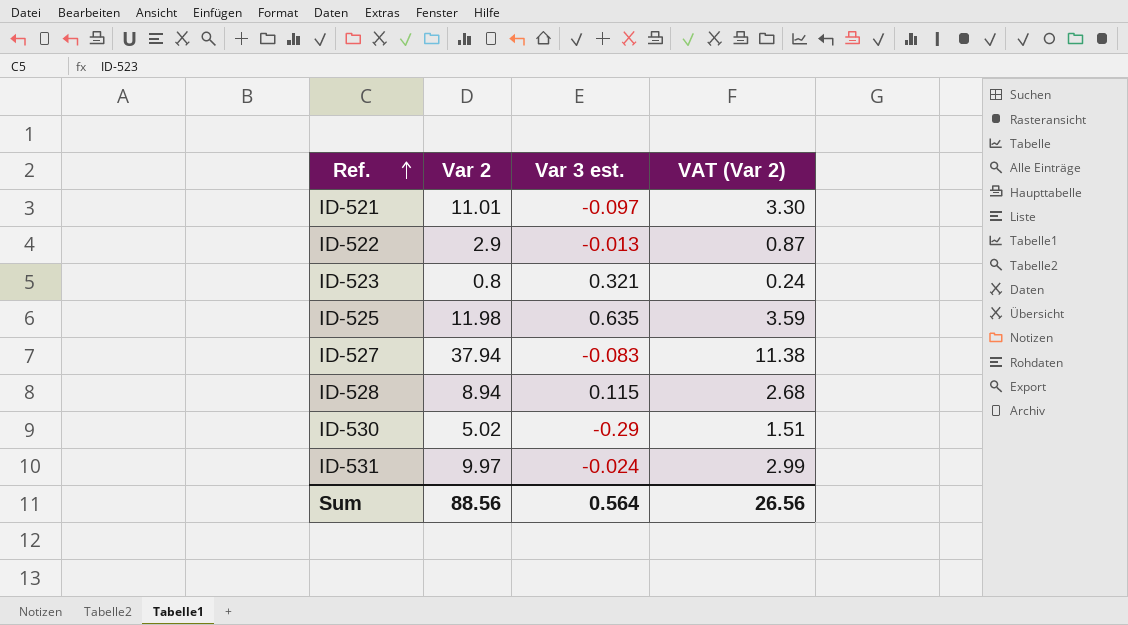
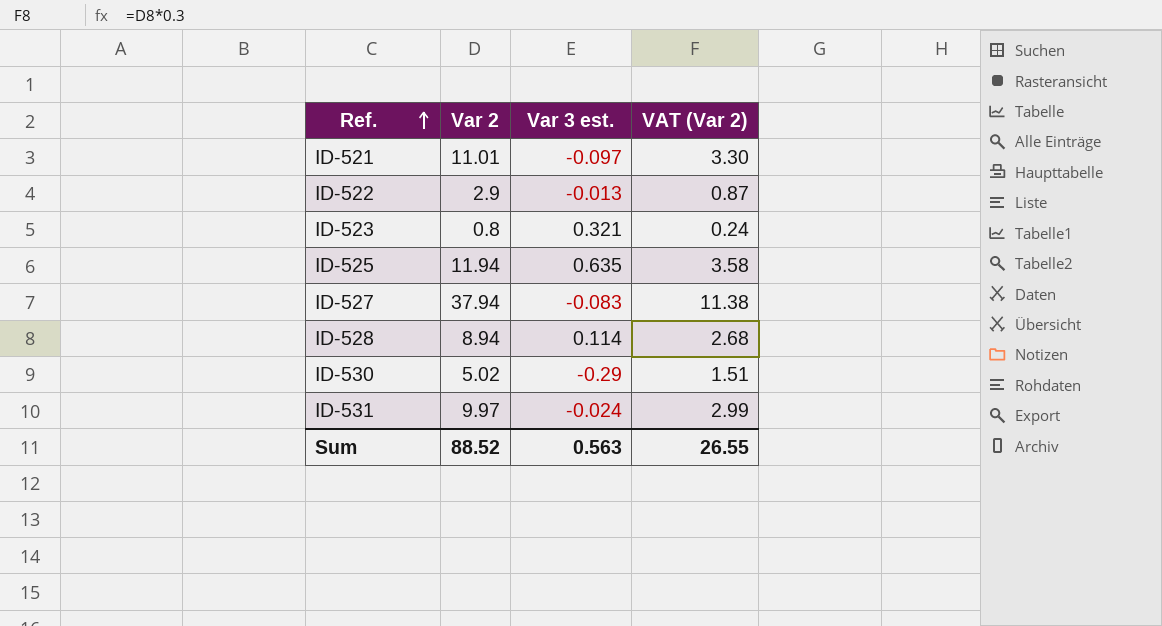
ID-525 | Var 2: 11.98 -> 11.94
ID-525 | VAT (Var 2): 3.59 -> 3.58
ID-528 | Var 3 est.: 0.115 -> 0.114
Sum | Var 2: 88.56 -> 88.52
Sum | Var 3 est.: 0.564 -> 0.563
Sum | VAT (Var 2): 26.56 -> 26.55

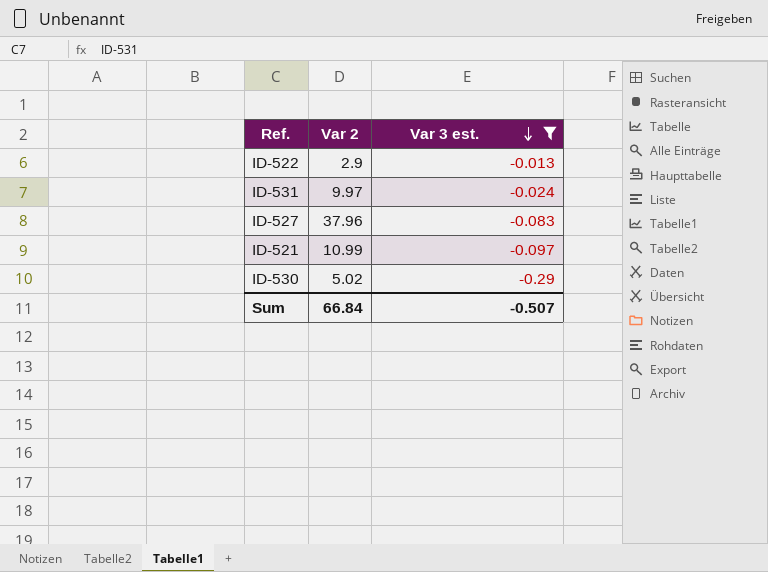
filter: none -> Var 3 est. <= -0.013
row order: Ref. ascending -> Var 3 est. descending
column VAT (Var 2) | formula: [Var 2] * 0.3 -> none
ID-527 | Var 2: 37.94 -> 37.96
ID-521 | Var 2: 11.01 -> 10.99
Sum | Var 2: 88.52 -> 66.84
Sum | Var 3 est.: 0.563 -> -0.507

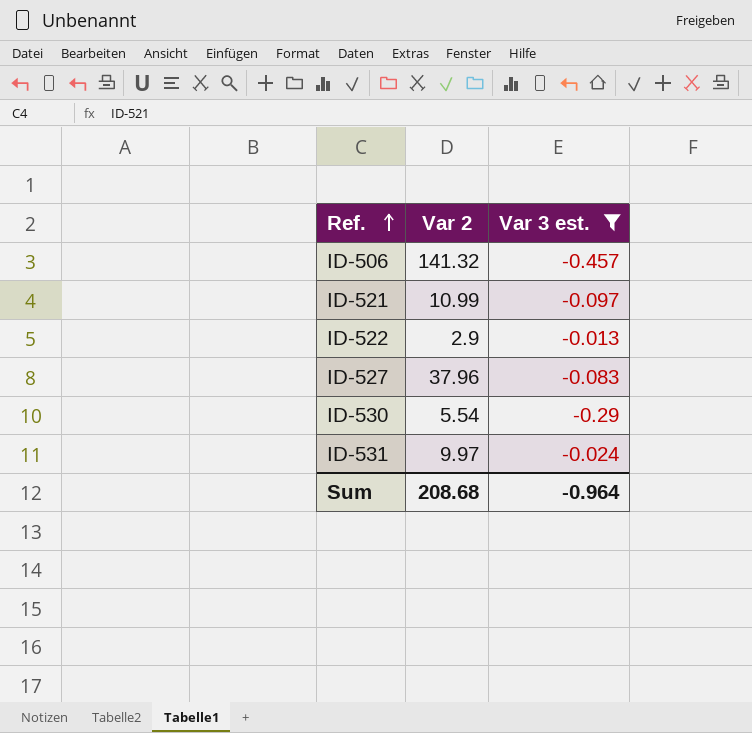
row order: Var 3 est. descending -> Ref. ascending
row ID-506: none -> 141.32 | -0.457
ID-530 | Var 2: 5.02 -> 5.54
Sum | Var 2: 66.84 -> 208.68
Sum | Var 3 est.: -0.507 -> -0.964

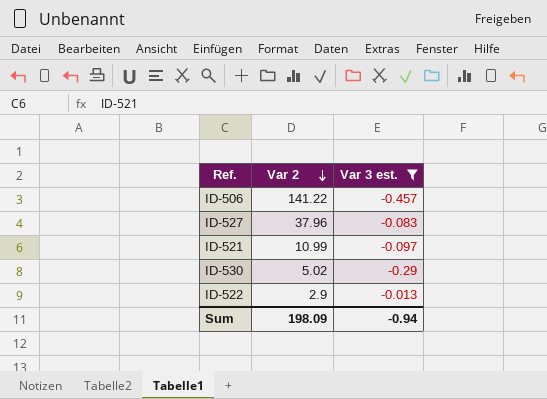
row order: Ref. ascending -> Var 2 descending
row ID-531: 9.97 | -0.024 -> none
ID-506 | Var 2: 141.32 -> 141.22
ID-530 | Var 2: 5.54 -> 5.02
Sum | Var 2: 208.68 -> 198.09
Sum | Var 3 est.: -0.964 -> -0.94

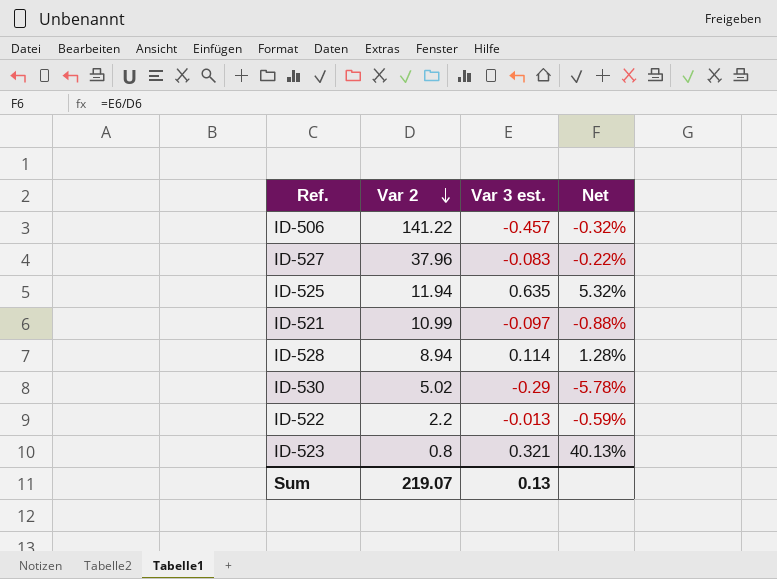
filter: Var 3 est. <= -0.013 -> none
column Net | formula: none -> [Var 3 est.] / [Var 2]
ID-522 | Var 2: 2.9 -> 2.2
Sum | Var 2: 198.09 -> 219.07
Sum | Var 3 est.: -0.94 -> 0.13

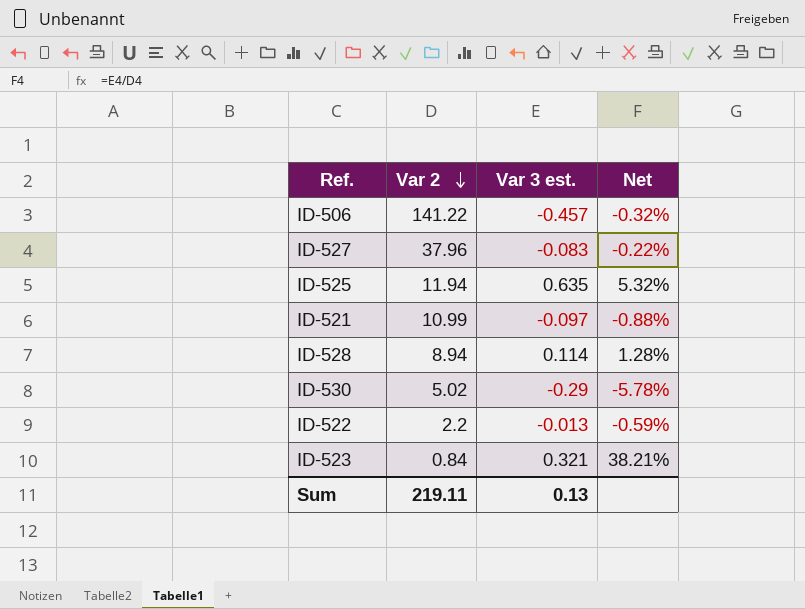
ID-523 | Var 2: 0.8 -> 0.84
ID-523 | Net: 40.13% -> 38.21%
Sum | Var 2: 219.07 -> 219.11

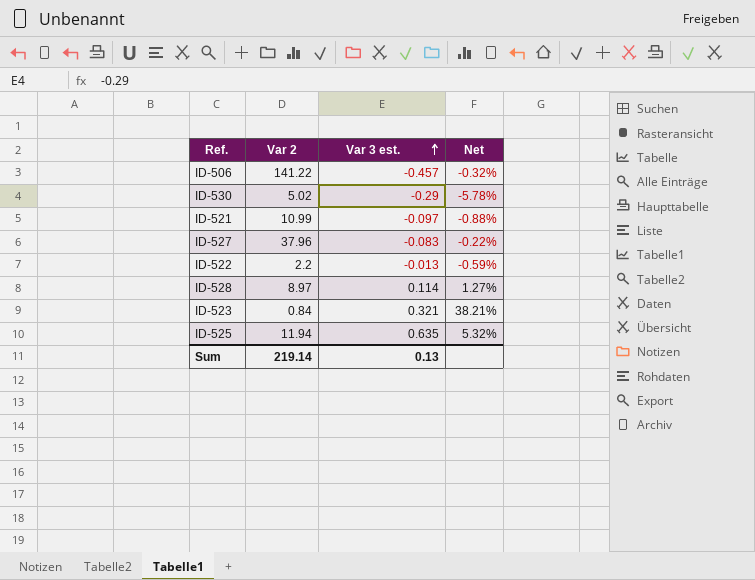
row order: Var 2 descending -> Var 3 est. ascending
ID-528 | Var 2: 8.94 -> 8.97
ID-528 | Net: 1.28% -> 1.27%
Sum | Var 2: 219.11 -> 219.14

